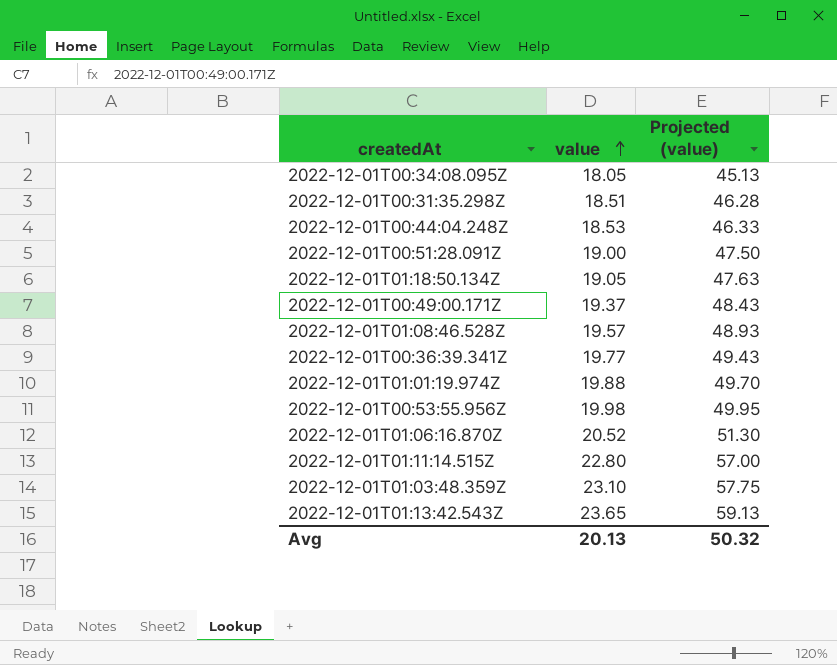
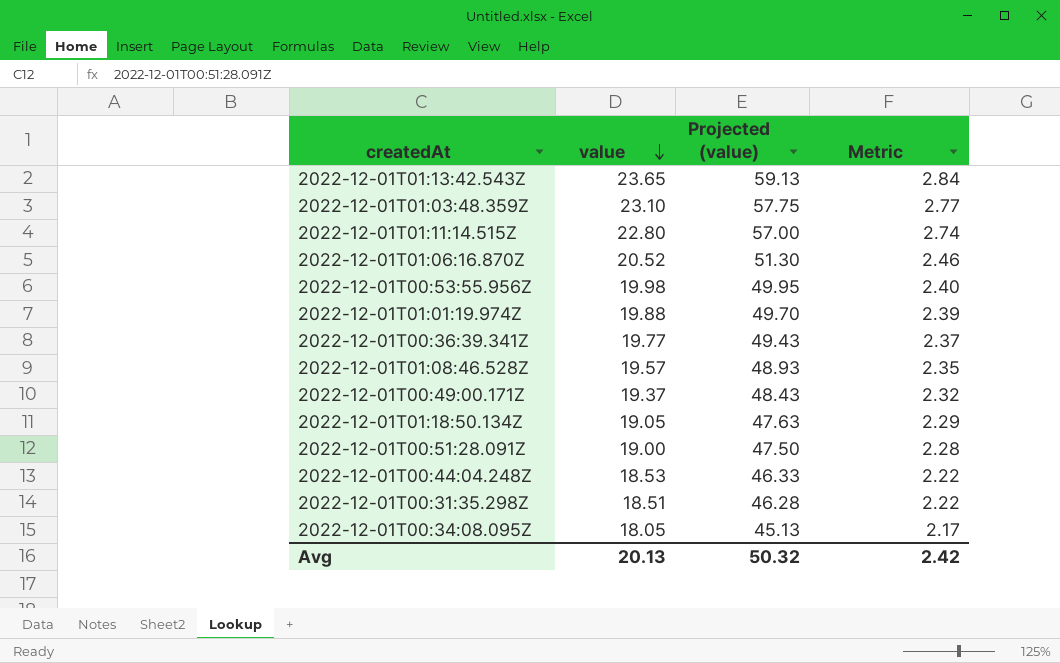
row order: value ascending -> value descending
column Metric | formula: none -> [value] * 0.12

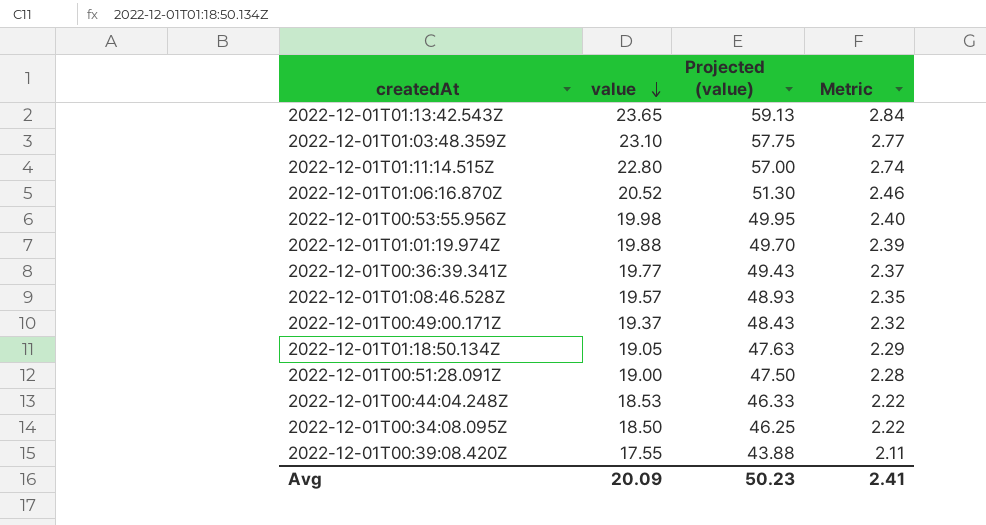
row 2022-12-01T00:31:35.298Z: 18.51 | 46.28 | 2.22 -> none
2022-12-01T00:34:08.095Z | value: 18.05 -> 18.50
2022-12-01T00:34:08.095Z | Projected (value): 45.13 -> 46.25
2022-12-01T00:34:08.095Z | Metric: 2.17 -> 2.22
row 2022-12-01T00:39:08.420Z: none -> 17.55 | 43.88 | 2.11
Avg | value: 20.13 -> 20.09
Avg | Projected (value): 50.32 -> 50.23
Avg | Metric: 2.42 -> 2.41

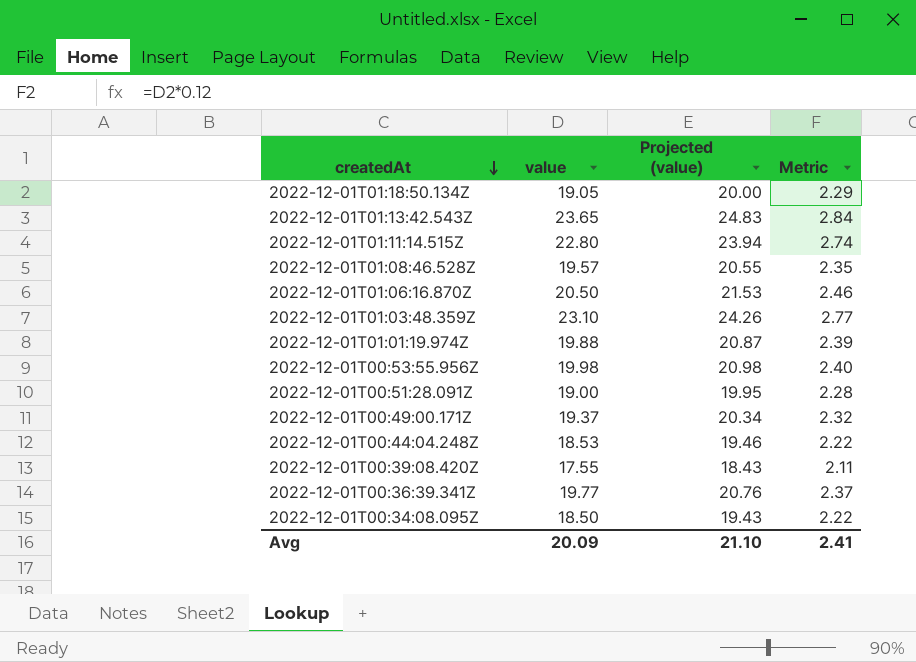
row order: value descending -> createdAt descending
column Projected (value) | formula: [value] * 2.5 -> [value] * 1.05
2022-12-01T01:06:16.870Z | value: 20.52 -> 20.50
Avg | Projected (value): 50.23 -> 21.10

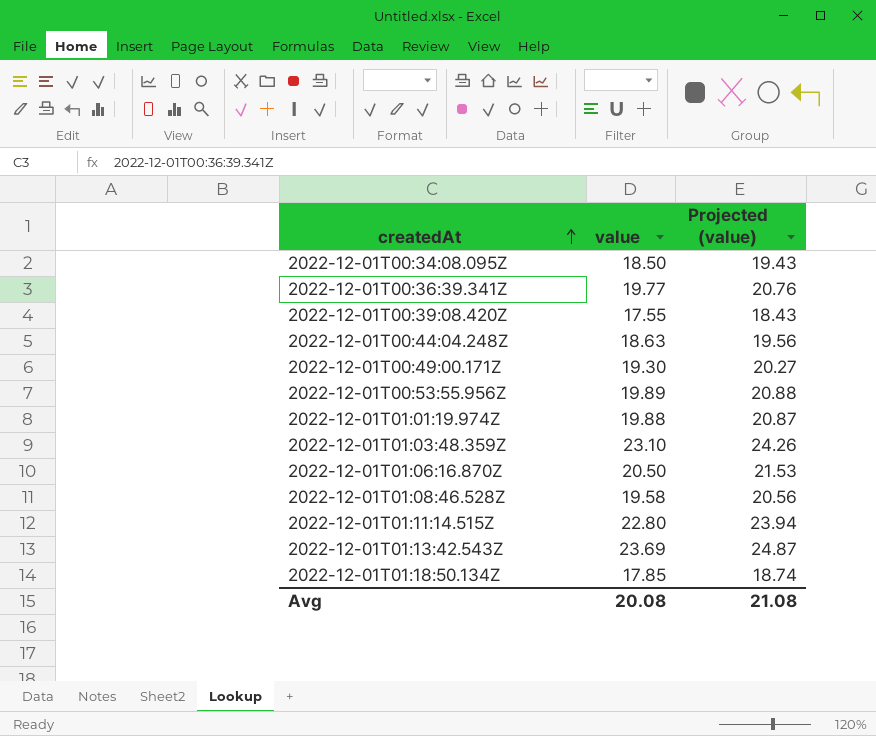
row order: createdAt descending -> createdAt ascending
column Metric | formula: [value] * 0.12 -> none
row 2022-12-01T00:51:28.091Z: 19.00 | 19.95 | 2.28 -> none
2022-12-01T00:44:04.248Z | value: 18.53 -> 18.63
2022-12-01T00:44:04.248Z | Projected (value): 19.46 -> 19.56
2022-12-01T00:49:00.171Z | value: 19.37 -> 19.30
2022-12-01T00:49:00.171Z | Projected (value): 20.34 -> 20.27
2022-12-01T00:53:55.956Z | value: 19.98 -> 19.89
2022-12-01T00:53:55.956Z | Projected (value): 20.98 -> 20.88
2022-12-01T01:08:46.528Z | value: 19.57 -> 19.58
2022-12-01T01:08:46.528Z | Projected (value): 20.55 -> 20.56
2022-12-01T01:13:42.543Z | value: 23.65 -> 23.69
2022-12-01T01:13:42.543Z | Projected (value): 24.83 -> 24.87
2022-12-01T01:18:50.134Z | value: 19.05 -> 17.85
2022-12-01T01:18:50.134Z | Projected (value): 20.00 -> 18.74
Avg | value: 20.09 -> 20.08
Avg | Projected (value): 21.10 -> 21.08

